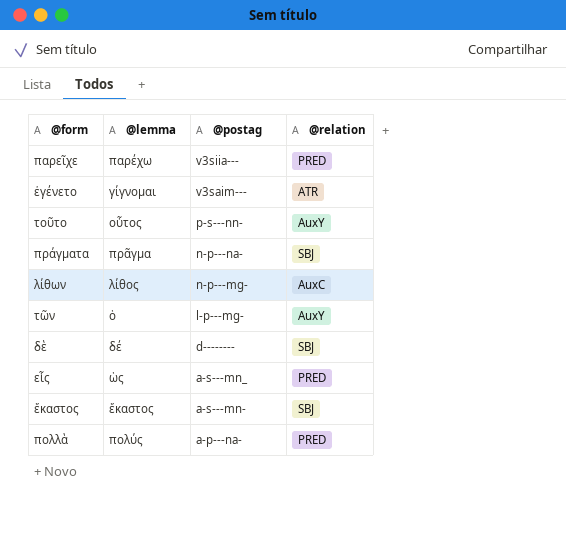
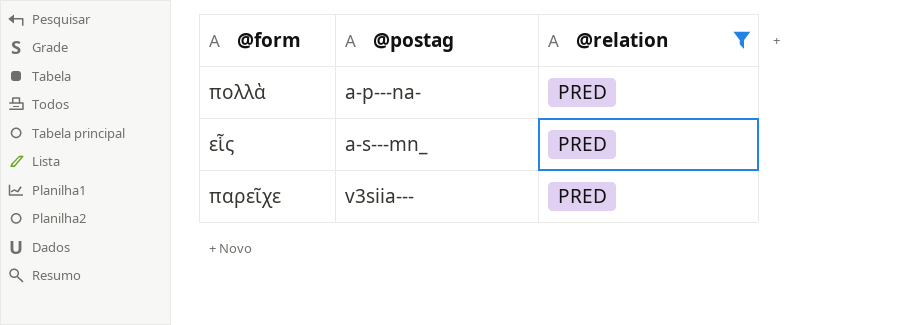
filter: none -> @relation = PRED
row order: @postag descending -> @postag ascending
column @lemma | position: 2 -> none

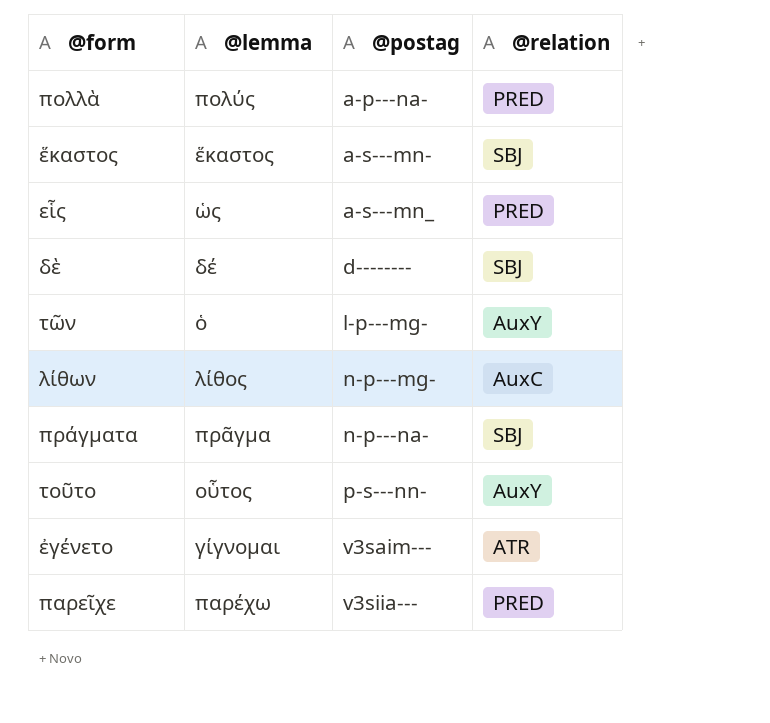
filter: @relation = PRED -> none
column @lemma | position: none -> 2

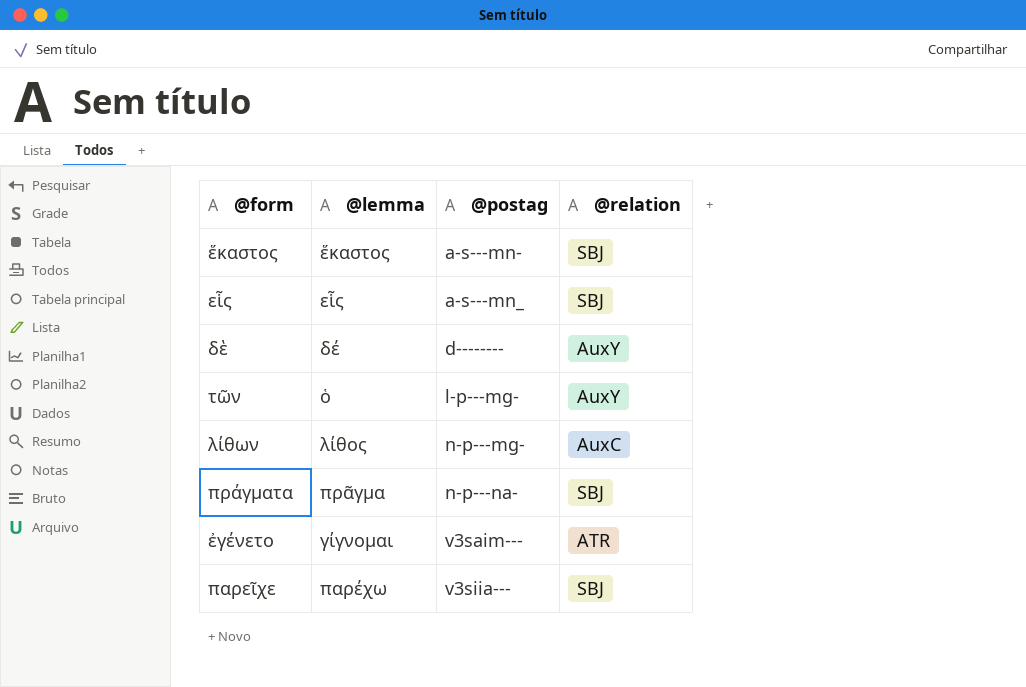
row πολλὰ: πολύς | a-p---na- | PRED -> none
row τοῦτο: οὗτος | p-s---nn- | AuxY -> none
εἷς | @lemma: ὡς -> εἷς
εἷς | @relation: PRED -> SBJ
δὲ | @relation: SBJ -> AuxY
παρεῖχε | @relation: PRED -> SBJ

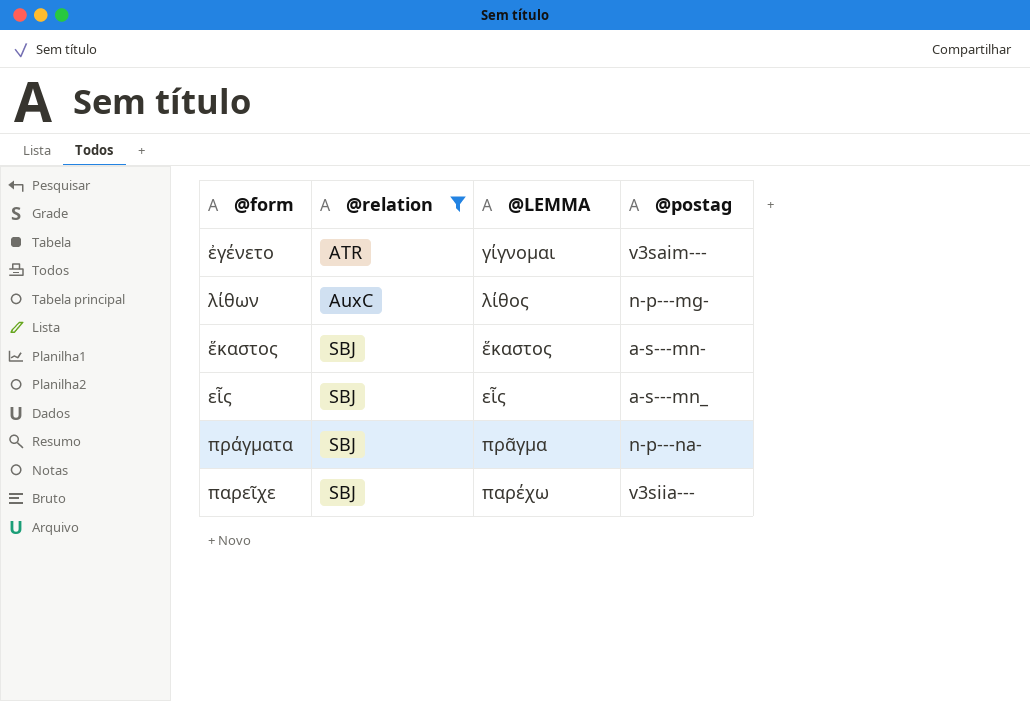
filter: none -> @relation != AuxY
row order: @postag ascending -> @relation ascending
column @relation | position: 4 -> 2
column name: @lemma -> @LEMMA

